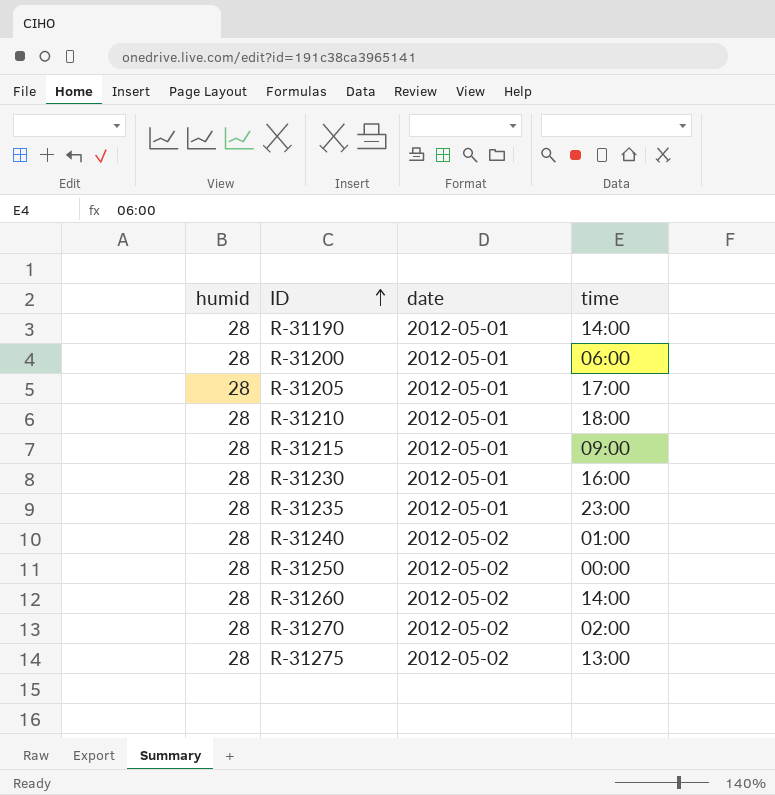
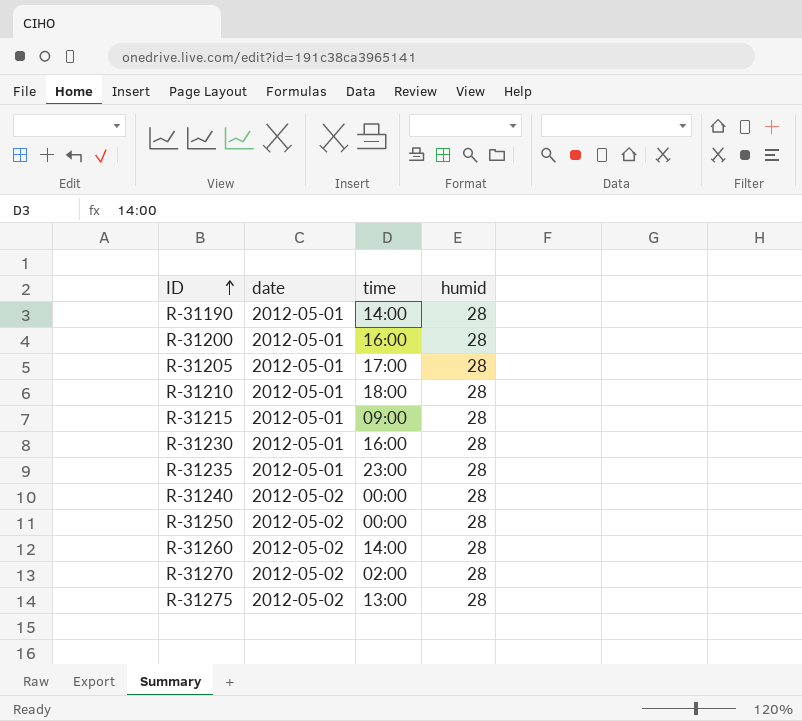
column humid | position: 1 -> 4
R-31200 | time: 06:00 -> 16:00
R-31240 | time: 01:00 -> 00:00

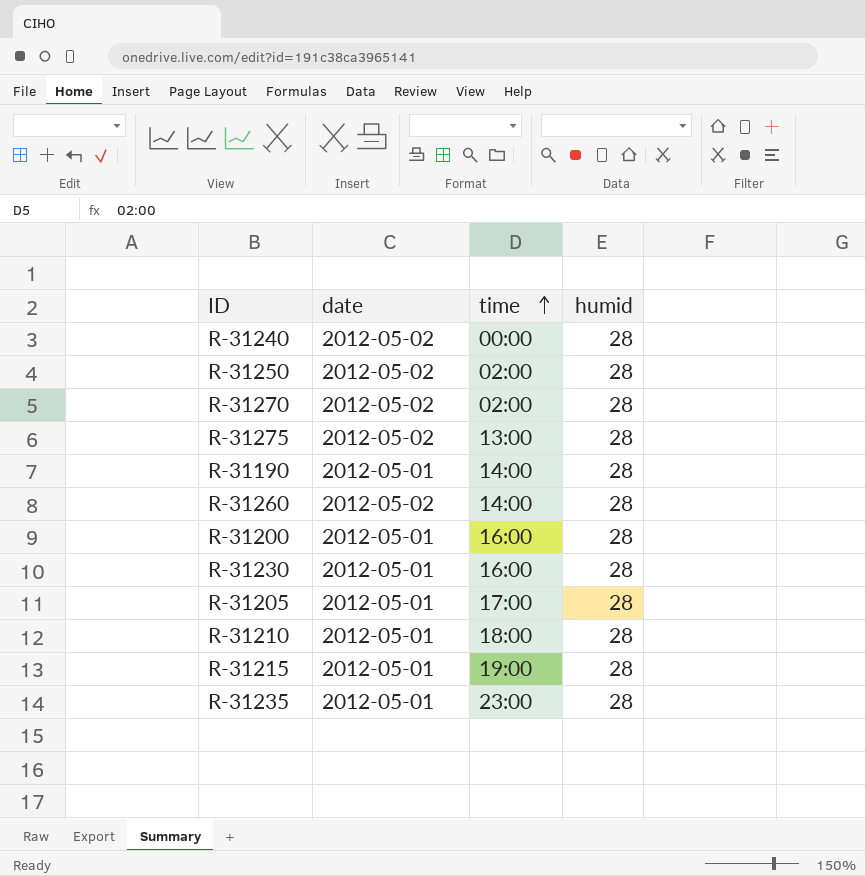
row order: ID ascending -> time ascending
R-31250 | time: 00:00 -> 02:00
R-31215 | time: 09:00 -> 19:00

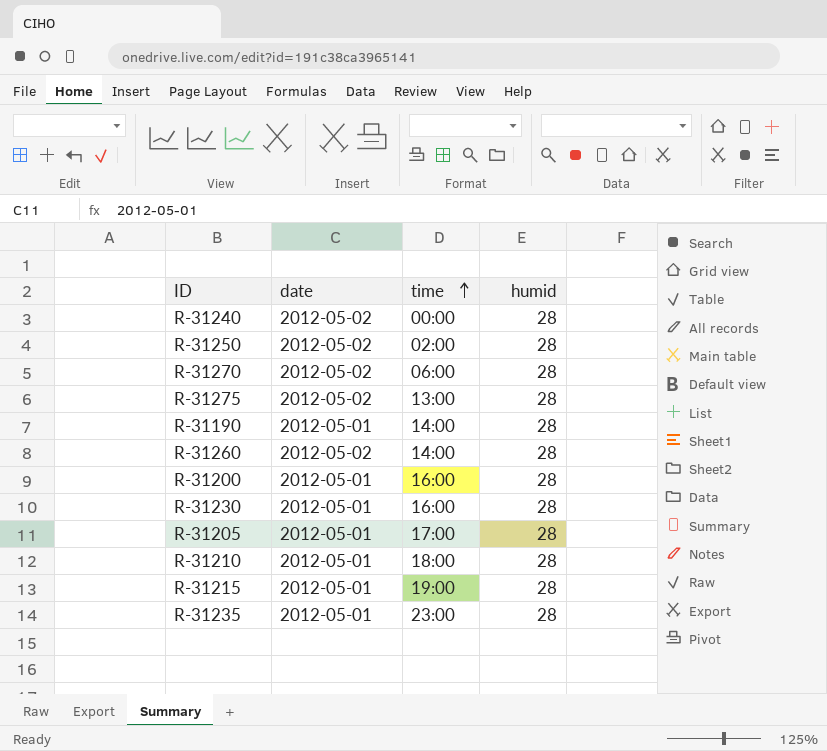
R-31270 | time: 02:00 -> 06:00

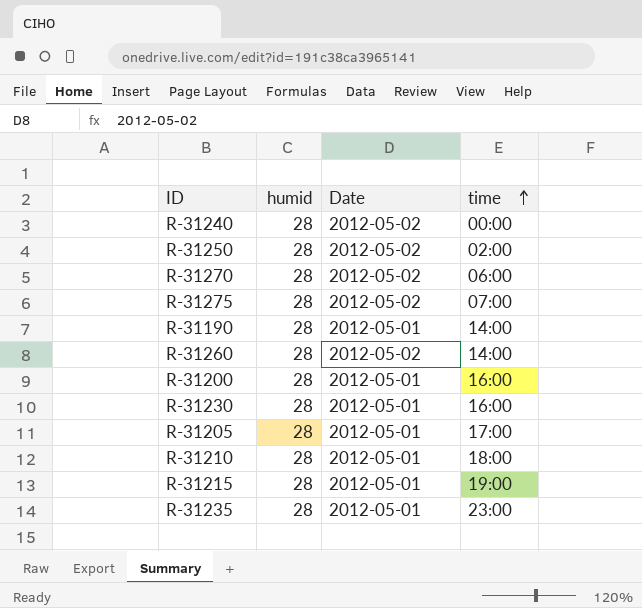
column humid | position: 4 -> 2
column name: date -> Date
R-31275 | time: 13:00 -> 07:00

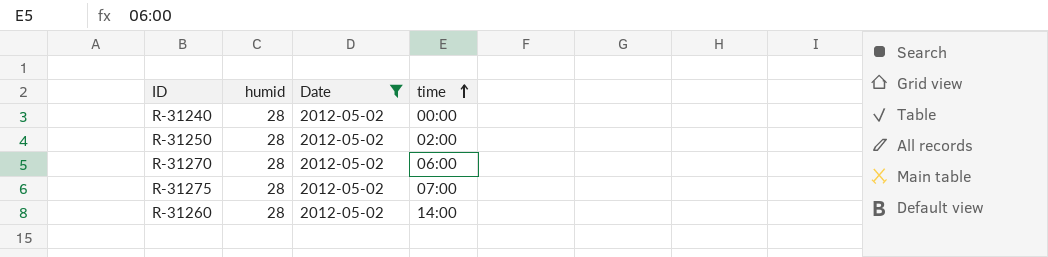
filter: none -> Date = 2012-05-02

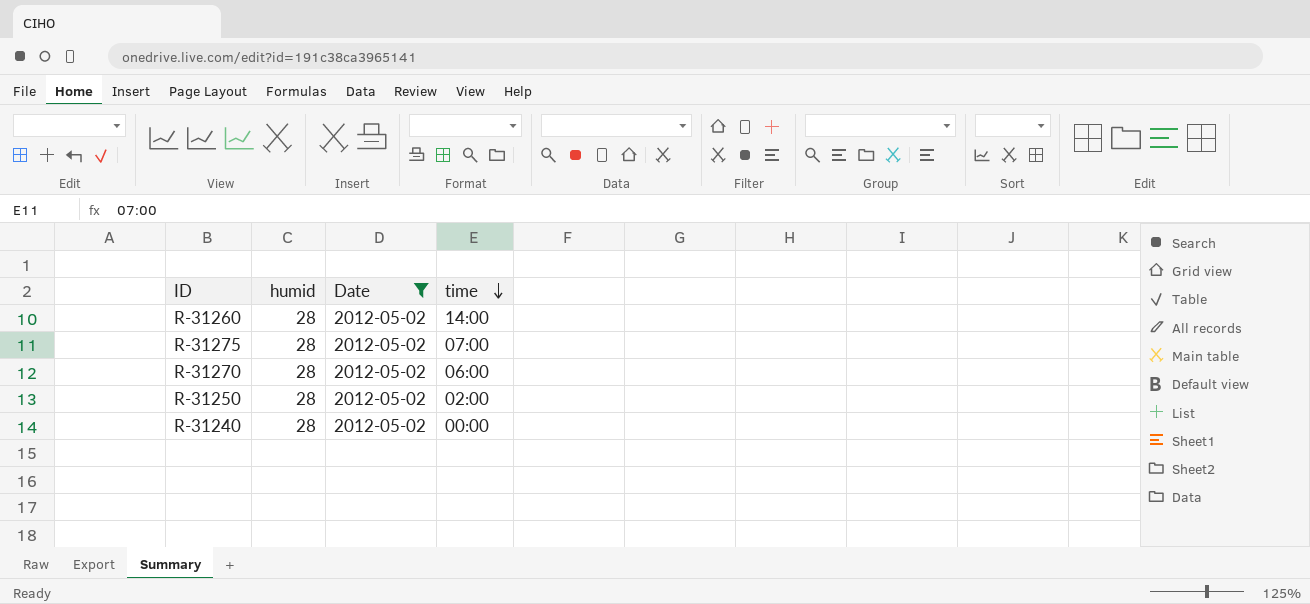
row order: time ascending -> time descending

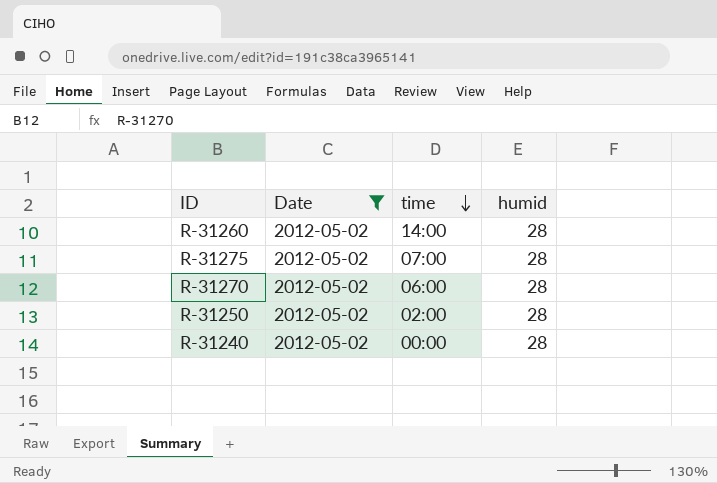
column humid | position: 2 -> 4

